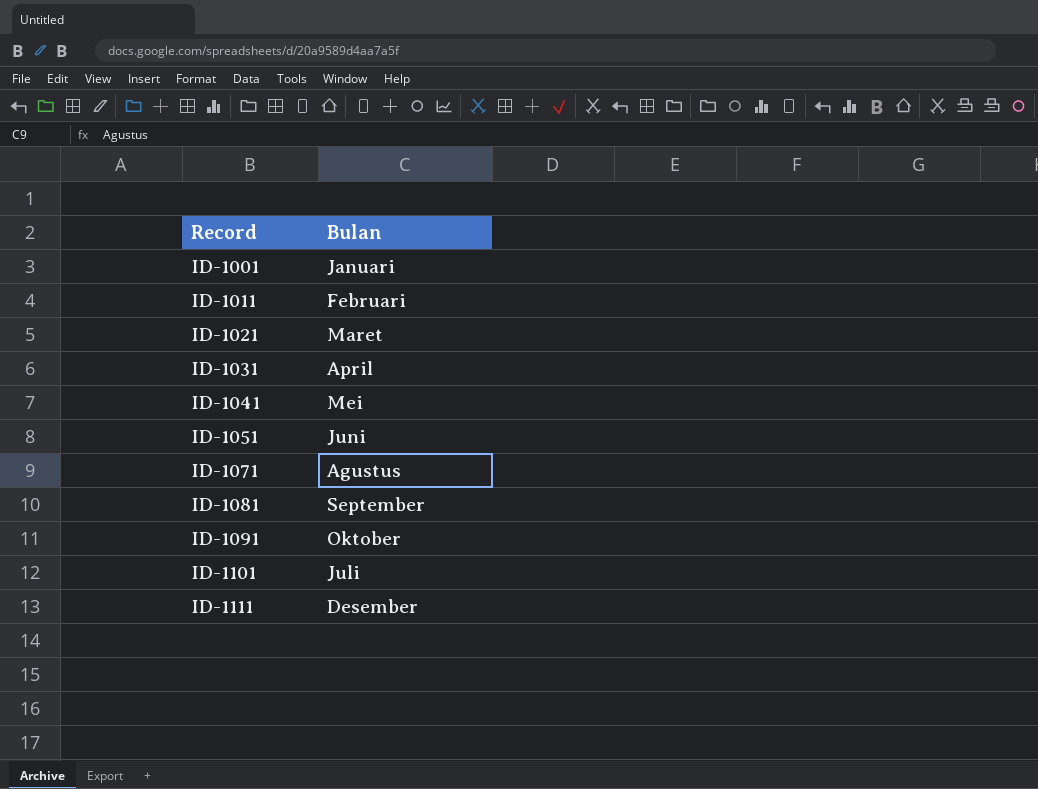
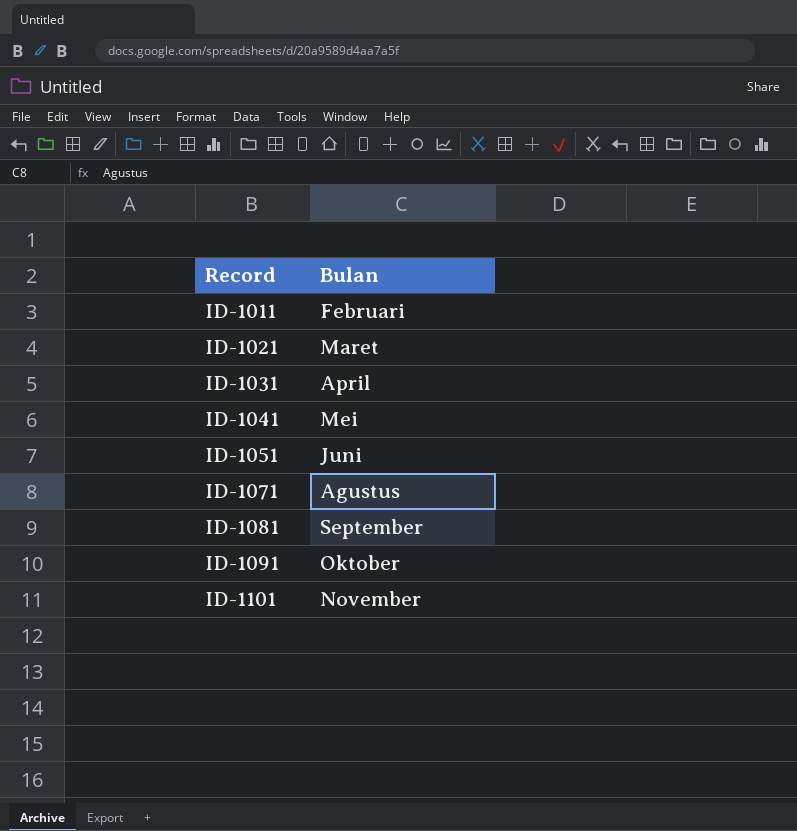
row ID-1001: Januari -> none
row ID-1111: Desember -> none
ID-1101 | Bulan: Juli -> November

